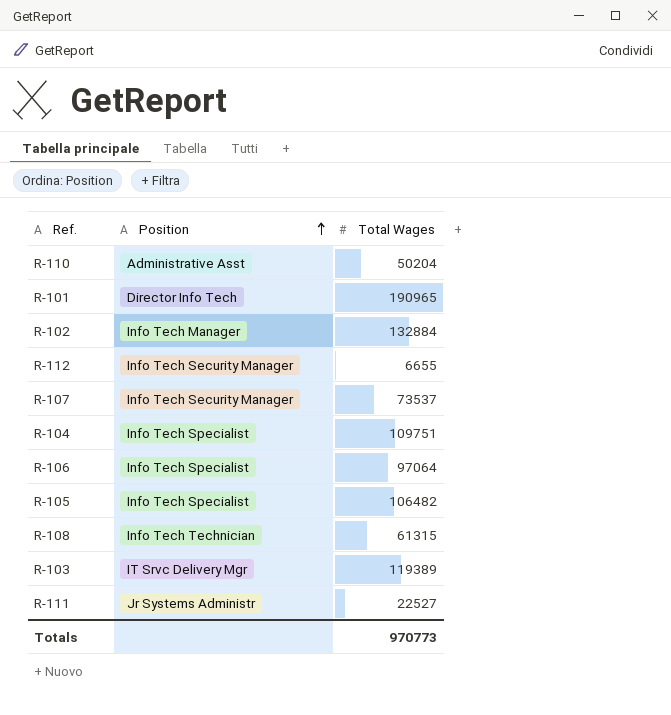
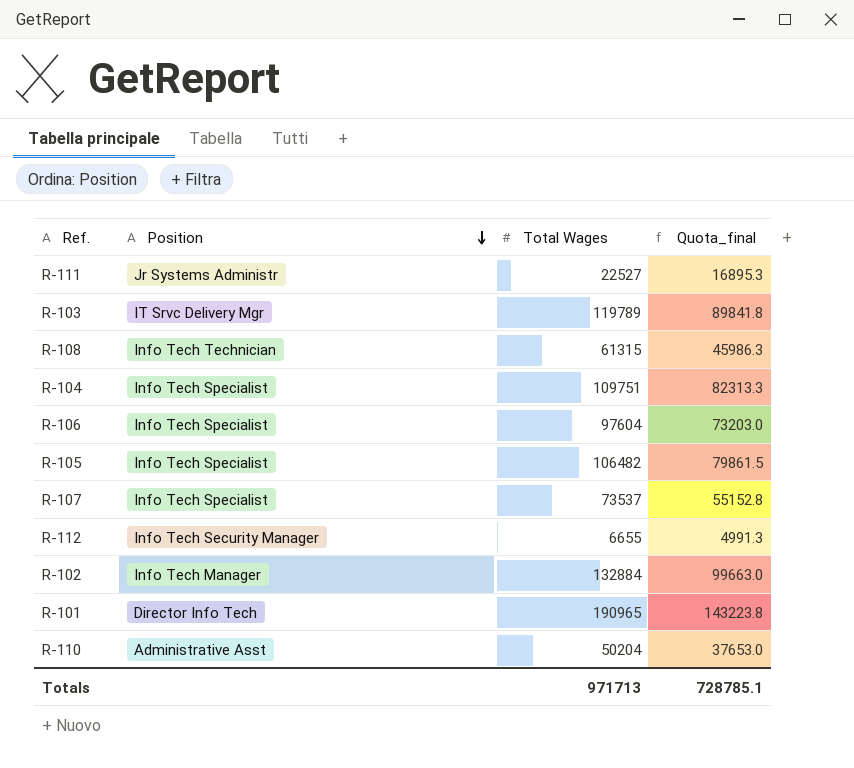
row order: Position ascending -> Position descending
column Quota_final | formula: none -> [Total Wages] * 0.75
R-103 | Total Wages: 119389 -> 119789
R-106 | Total Wages: 97064 -> 97604
R-107 | Position: Info Tech Security Manager -> Info Tech Specialist
Totals | Total Wages: 970773 -> 971713

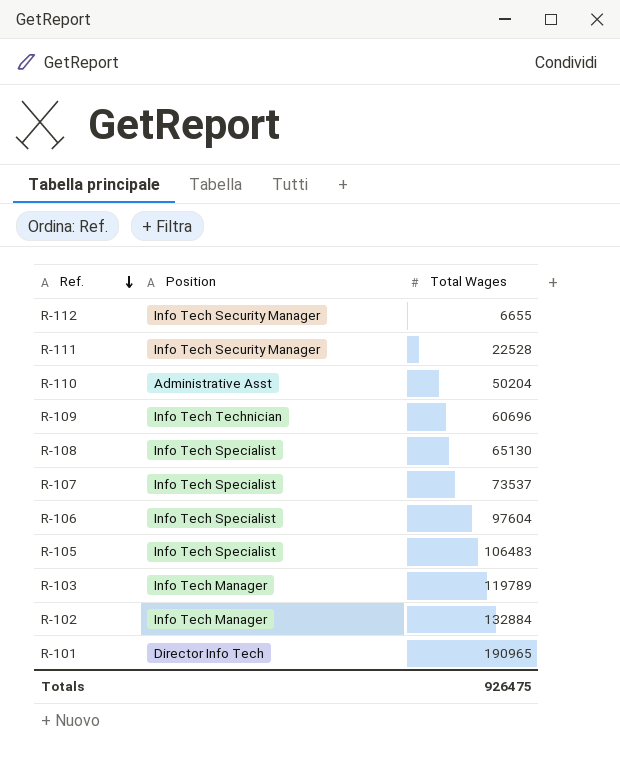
row order: Position descending -> Ref. descending
column Quota_final | formula: [Total Wages] * 0.75 -> none
row R-104: Info Tech Specialist | 109751 | 82313.3 -> none
R-111 | Position: Jr Systems Administr -> Info Tech Security Manager
R-111 | Total Wages: 22527 -> 22528
row R-109: none -> Info Tech Technician | 60696
R-108 | Position: Info Tech Technician -> Info Tech Specialist
R-108 | Total Wages: 61315 -> 65130
R-105 | Total Wages: 106482 -> 106483
R-103 | Position: IT Srvc Delivery Mgr -> Info Tech Manager
Totals | Total Wages: 971713 -> 926475

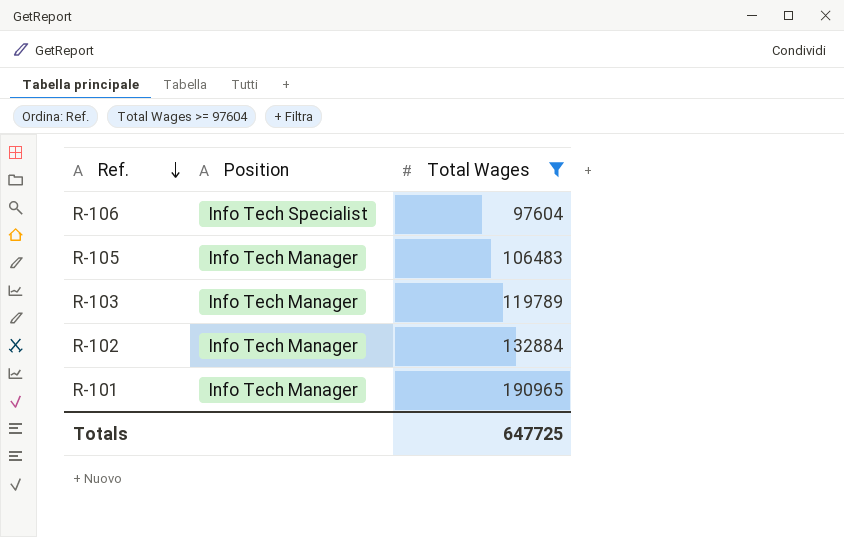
filter: none -> Total Wages >= 97604
R-105 | Position: Info Tech Specialist -> Info Tech Manager
R-101 | Position: Director Info Tech -> Info Tech Manager
Totals | Total Wages: 926475 -> 647725

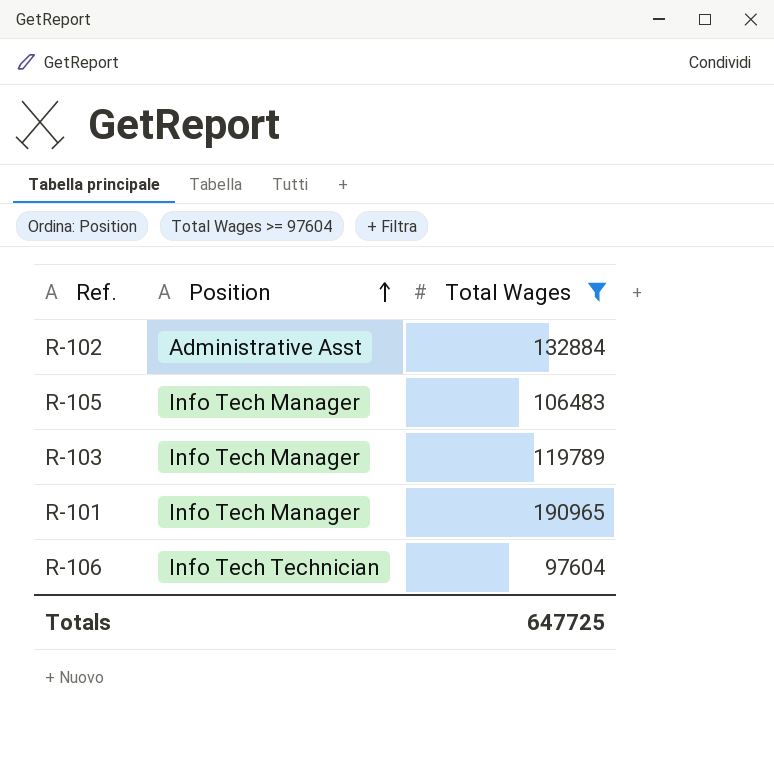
row order: Ref. descending -> Position ascending
R-102 | Position: Info Tech Manager -> Administrative Asst
R-106 | Position: Info Tech Specialist -> Info Tech Technician

